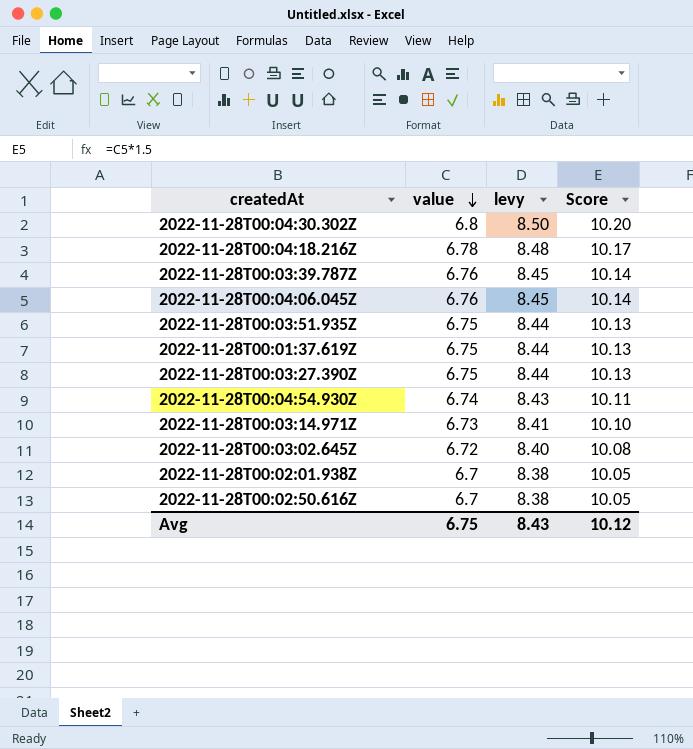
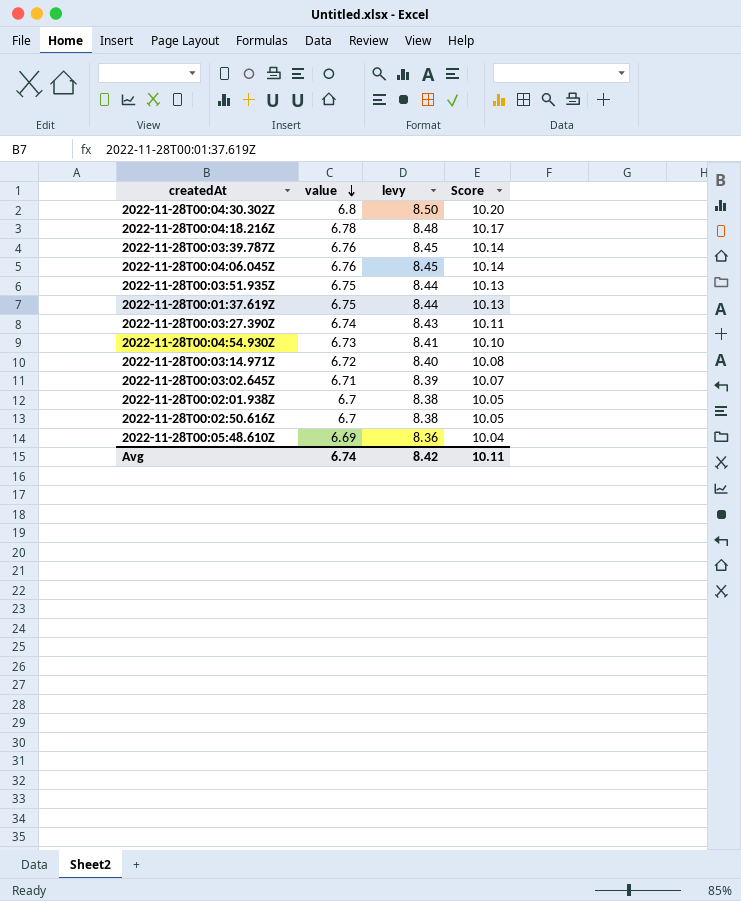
2022-11-28T00:03:27.390Z | value: 6.75 -> 6.74
2022-11-28T00:03:27.390Z | levy: 8.44 -> 8.43
2022-11-28T00:03:27.390Z | Score: 10.13 -> 10.11
2022-11-28T00:04:54.930Z | value: 6.74 -> 6.73
2022-11-28T00:04:54.930Z | levy: 8.43 -> 8.41
2022-11-28T00:04:54.930Z | Score: 10.11 -> 10.10
2022-11-28T00:03:14.971Z | value: 6.73 -> 6.72
2022-11-28T00:03:14.971Z | levy: 8.41 -> 8.40
2022-11-28T00:03:14.971Z | Score: 10.10 -> 10.08
2022-11-28T00:03:02.645Z | value: 6.72 -> 6.71
2022-11-28T00:03:02.645Z | levy: 8.40 -> 8.39
2022-11-28T00:03:02.645Z | Score: 10.08 -> 10.07
row 2022-11-28T00:05:48.610Z: none -> 6.69 | 8.36 | 10.04
Avg | value: 6.75 -> 6.74
Avg | levy: 8.43 -> 8.42
Avg | Score: 10.12 -> 10.11

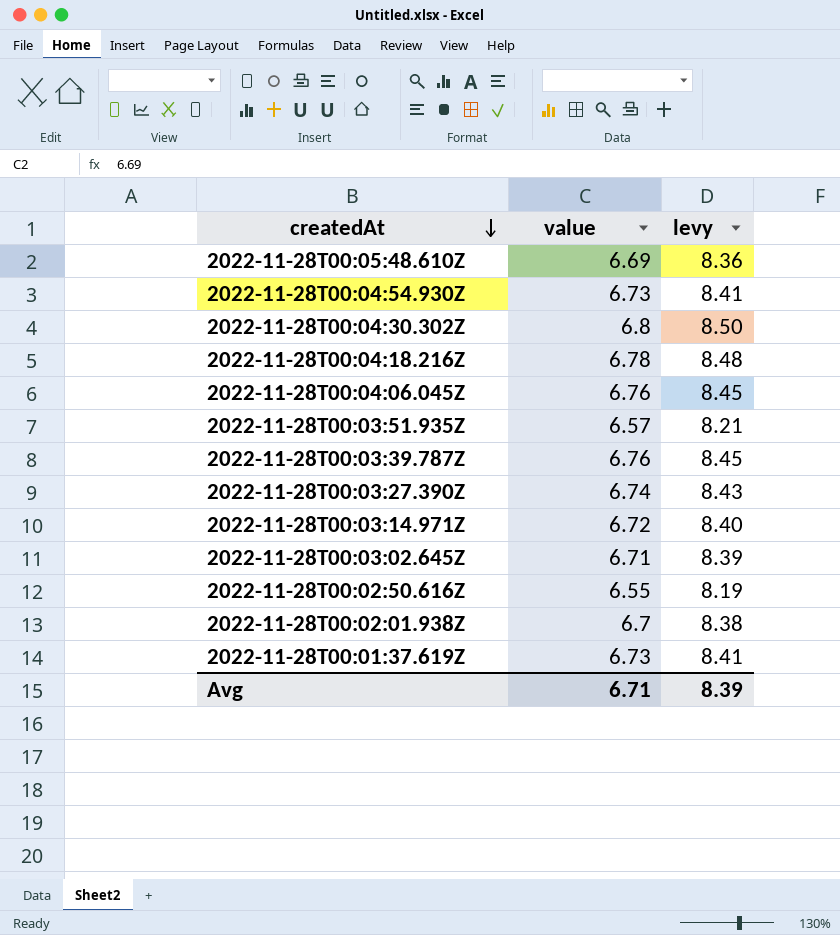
row order: value descending -> createdAt descending
column Score | formula: [value] * 1.5 -> none
2022-11-28T00:03:51.935Z | value: 6.75 -> 6.57
2022-11-28T00:03:51.935Z | levy: 8.44 -> 8.21
2022-11-28T00:02:50.616Z | value: 6.7 -> 6.55
2022-11-28T00:02:50.616Z | levy: 8.38 -> 8.19
2022-11-28T00:01:37.619Z | value: 6.75 -> 6.73
2022-11-28T00:01:37.619Z | levy: 8.44 -> 8.41
Avg | value: 6.74 -> 6.71
Avg | levy: 8.42 -> 8.39

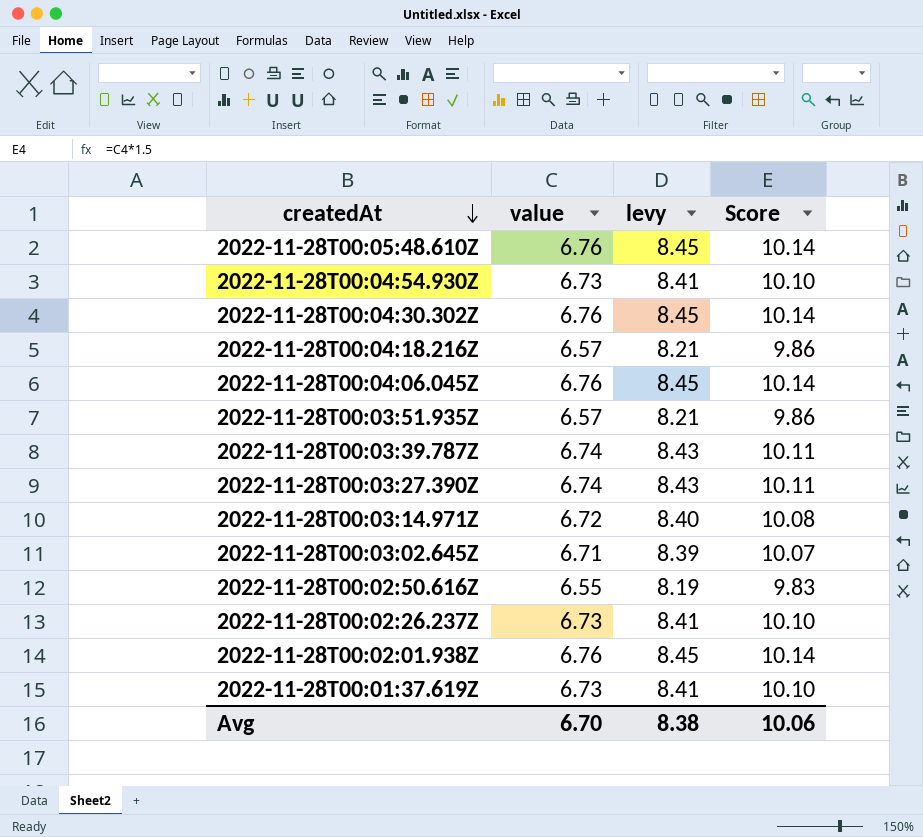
column Score | formula: none -> [value] * 1.5
2022-11-28T00:05:48.610Z | value: 6.69 -> 6.76
2022-11-28T00:05:48.610Z | levy: 8.36 -> 8.45
2022-11-28T00:04:30.302Z | value: 6.8 -> 6.76
2022-11-28T00:04:30.302Z | levy: 8.50 -> 8.45
2022-11-28T00:04:18.216Z | value: 6.78 -> 6.57
2022-11-28T00:04:18.216Z | levy: 8.48 -> 8.21
2022-11-28T00:03:39.787Z | value: 6.76 -> 6.74
2022-11-28T00:03:39.787Z | levy: 8.45 -> 8.43
row 2022-11-28T00:02:26.237Z: none -> 6.73 | 8.41 | 10.10
2022-11-28T00:02:01.938Z | value: 6.7 -> 6.76
2022-11-28T00:02:01.938Z | levy: 8.38 -> 8.45
Avg | value: 6.71 -> 6.70
Avg | levy: 8.39 -> 8.38

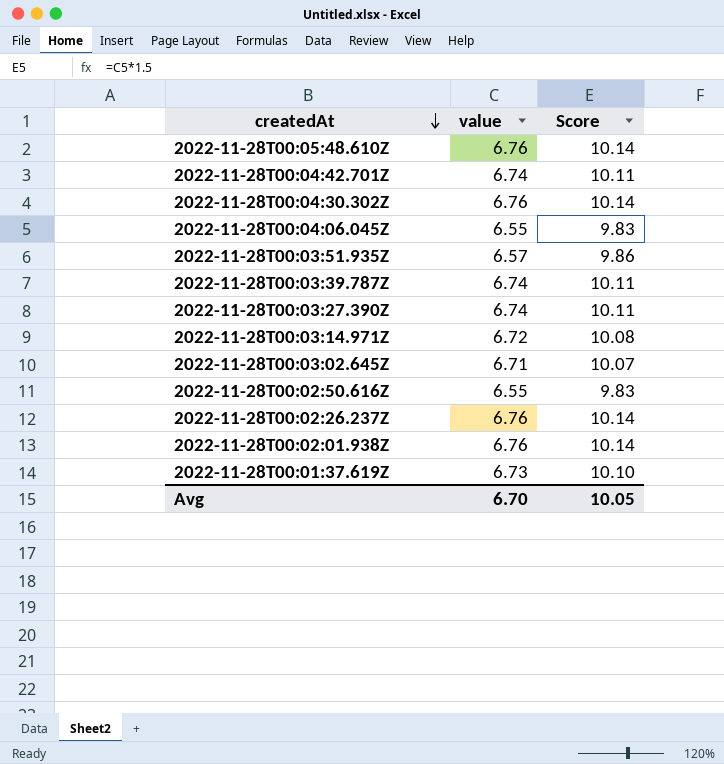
column levy | formula: [value] * 1.25 -> none
row 2022-11-28T00:04:54.930Z: 6.73 | 8.41 | 10.10 -> none
row 2022-11-28T00:04:18.216Z: 6.57 | 8.21 | 9.86 -> none
row 2022-11-28T00:04:42.701Z: none -> 6.74 | 10.11
2022-11-28T00:04:06.045Z | value: 6.76 -> 6.55
2022-11-28T00:04:06.045Z | Score: 10.14 -> 9.83
2022-11-28T00:02:26.237Z | value: 6.73 -> 6.76
2022-11-28T00:02:26.237Z | Score: 10.10 -> 10.14
Avg | Score: 10.06 -> 10.05

